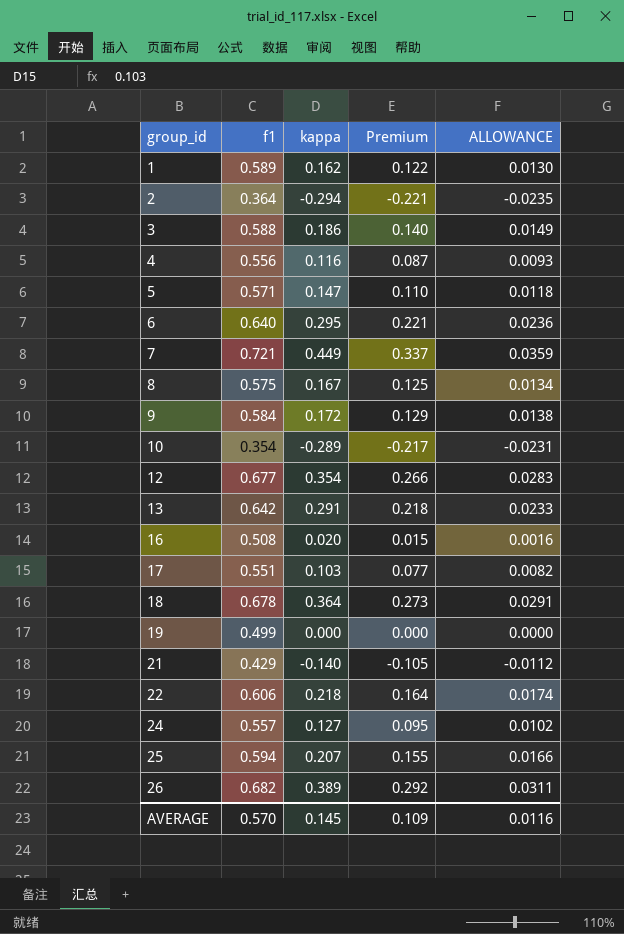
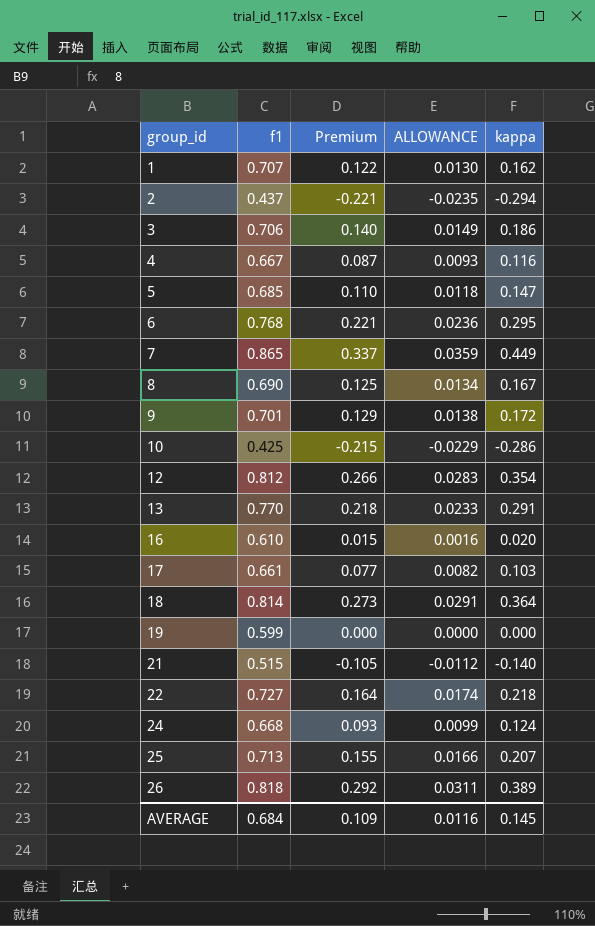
column kappa | position: 3 -> 5
1 | f1: 0.589 -> 0.707
2 | f1: 0.364 -> 0.437
3 | f1: 0.588 -> 0.706
4 | f1: 0.556 -> 0.667
5 | f1: 0.571 -> 0.685
6 | f1: 0.640 -> 0.768
7 | f1: 0.721 -> 0.865
8 | f1: 0.575 -> 0.690
9 | f1: 0.584 -> 0.701
10 | f1: 0.354 -> 0.425
10 | Premium: -0.217 -> -0.215
10 | ALLOWANCE: -0.0231 -> -0.0229
10 | kappa: -0.289 -> -0.286
12 | f1: 0.677 -> 0.812
13 | f1: 0.642 -> 0.770
16 | f1: 0.508 -> 0.610
17 | f1: 0.551 -> 0.661
18 | f1: 0.678 -> 0.814
19 | f1: 0.499 -> 0.599
21 | f1: 0.429 -> 0.515
22 | f1: 0.606 -> 0.727
24 | f1: 0.557 -> 0.668
24 | Premium: 0.095 -> 0.093
24 | ALLOWANCE: 0.0102 -> 0.0099
24 | kappa: 0.127 -> 0.124
25 | f1: 0.594 -> 0.713
26 | f1: 0.682 -> 0.818
AVERAGE | f1: 0.570 -> 0.684

